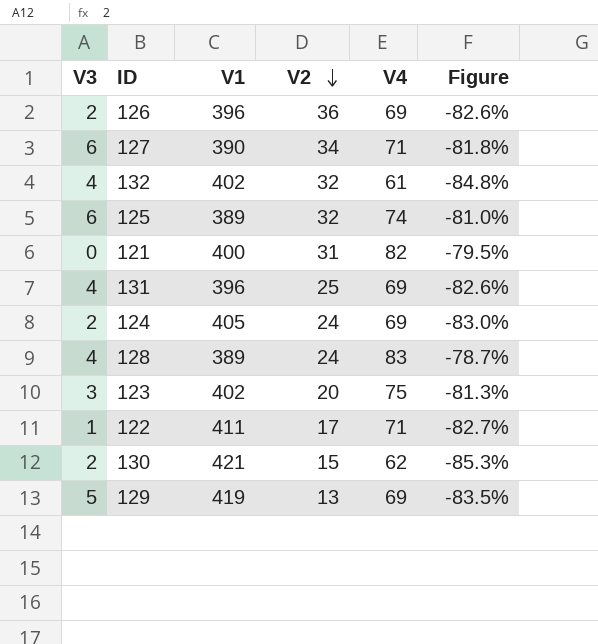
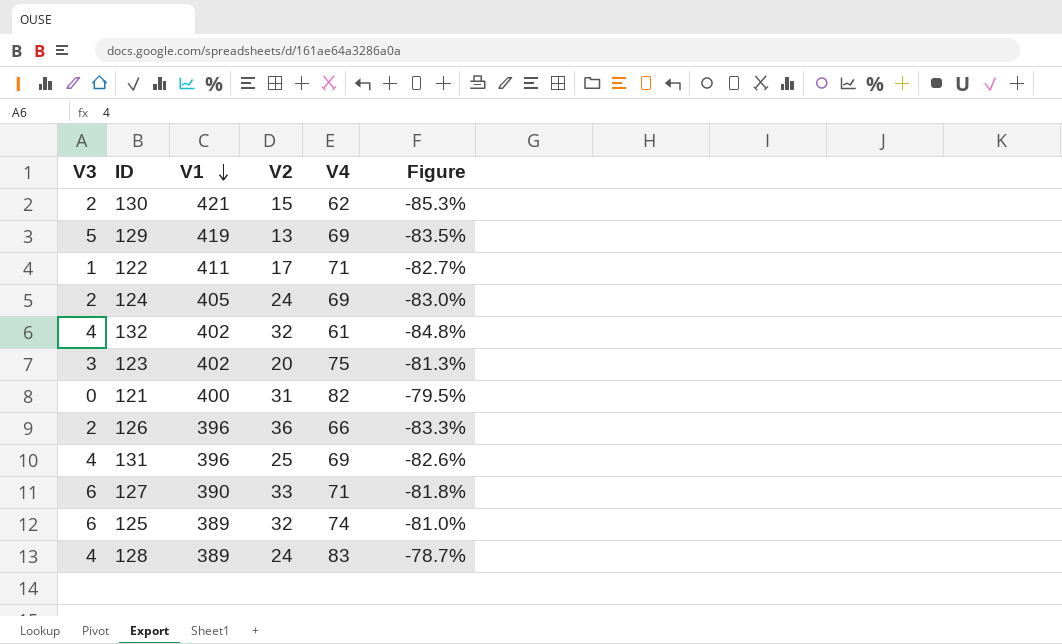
row order: V2 descending -> V1 descending
126 | V4: 69 -> 66
126 | Figure: -82.6% -> -83.3%
127 | V2: 34 -> 33

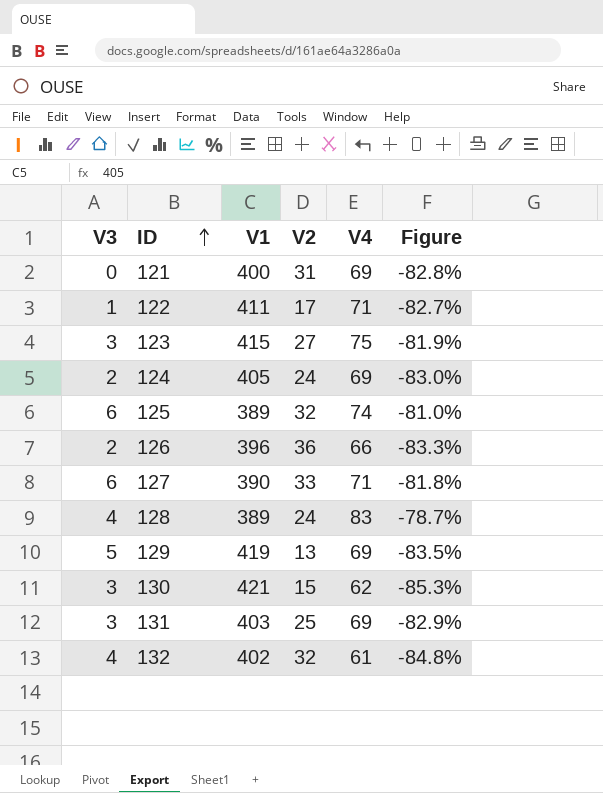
row order: V1 descending -> ID ascending
121 | V4: 82 -> 69
121 | Figure: -79.5% -> -82.8%
123 | V1: 402 -> 415
123 | V2: 20 -> 27
123 | Figure: -81.3% -> -81.9%
130 | V3: 2 -> 3
131 | V3: 4 -> 3
131 | V1: 396 -> 403
131 | Figure: -82.6% -> -82.9%

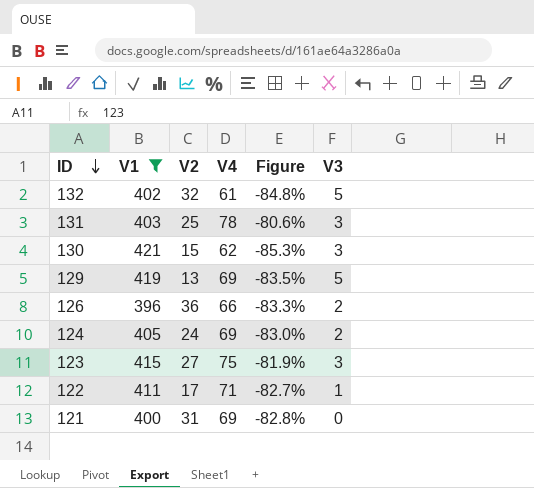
filter: none -> V1 >= 396
row order: ID ascending -> ID descending
column V3 | position: 1 -> 6
132 | V3: 4 -> 5
131 | V4: 69 -> 78
131 | Figure: -82.9% -> -80.6%

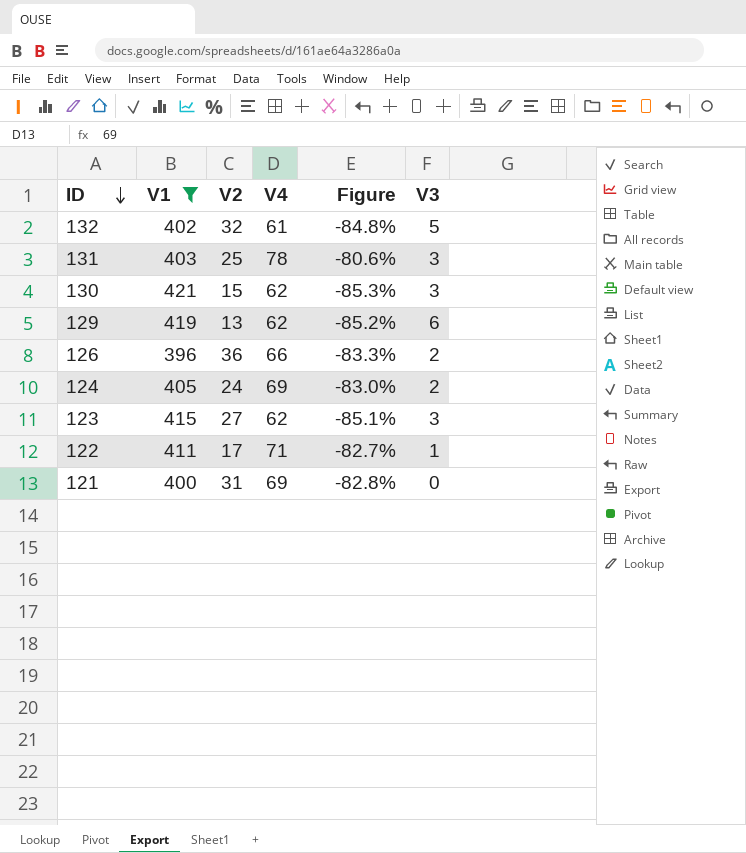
129 | V4: 69 -> 62
129 | Figure: -83.5% -> -85.2%
129 | V3: 5 -> 6
123 | V4: 75 -> 62
123 | Figure: -81.9% -> -85.1%

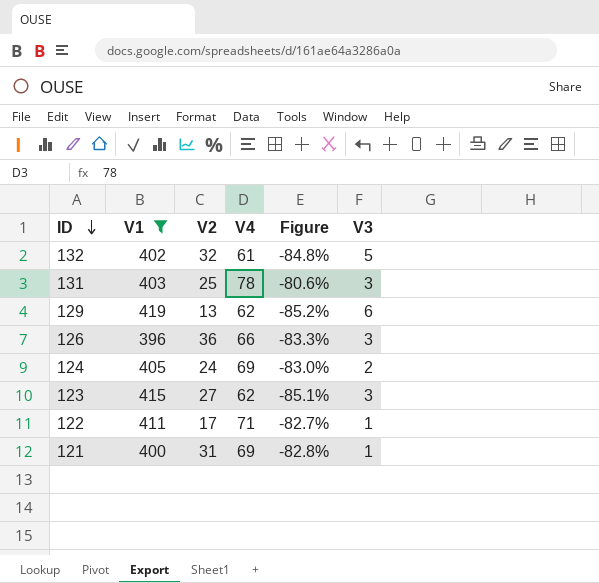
row 130: 421 | 15 | 62 | -85.3% | 3 -> none
126 | V3: 2 -> 3
121 | V3: 0 -> 1

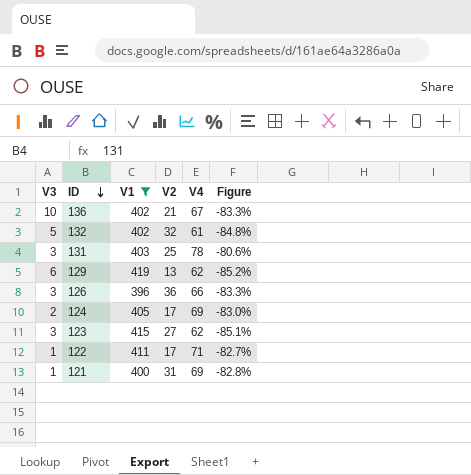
column V3 | position: 6 -> 1
row 136: none -> 10 | 402 | 21 | 67 | -83.3%
124 | V2: 24 -> 17

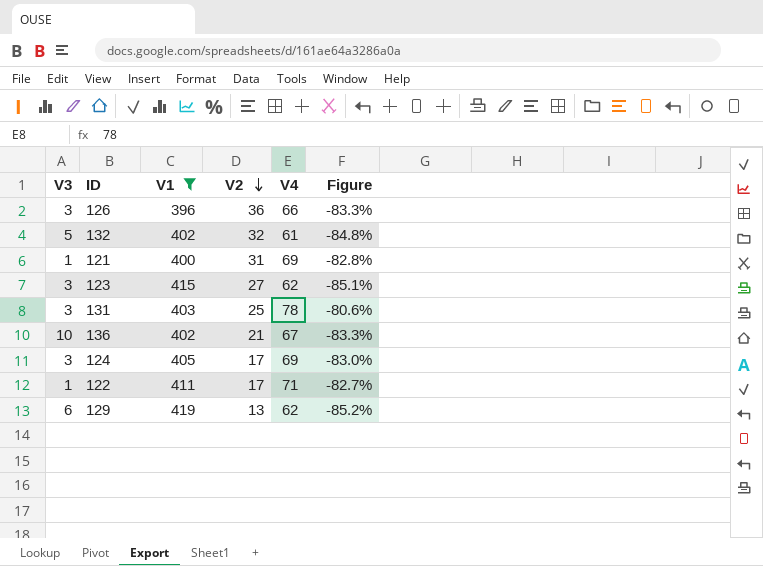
row order: ID descending -> V2 descending
124 | V3: 2 -> 3

